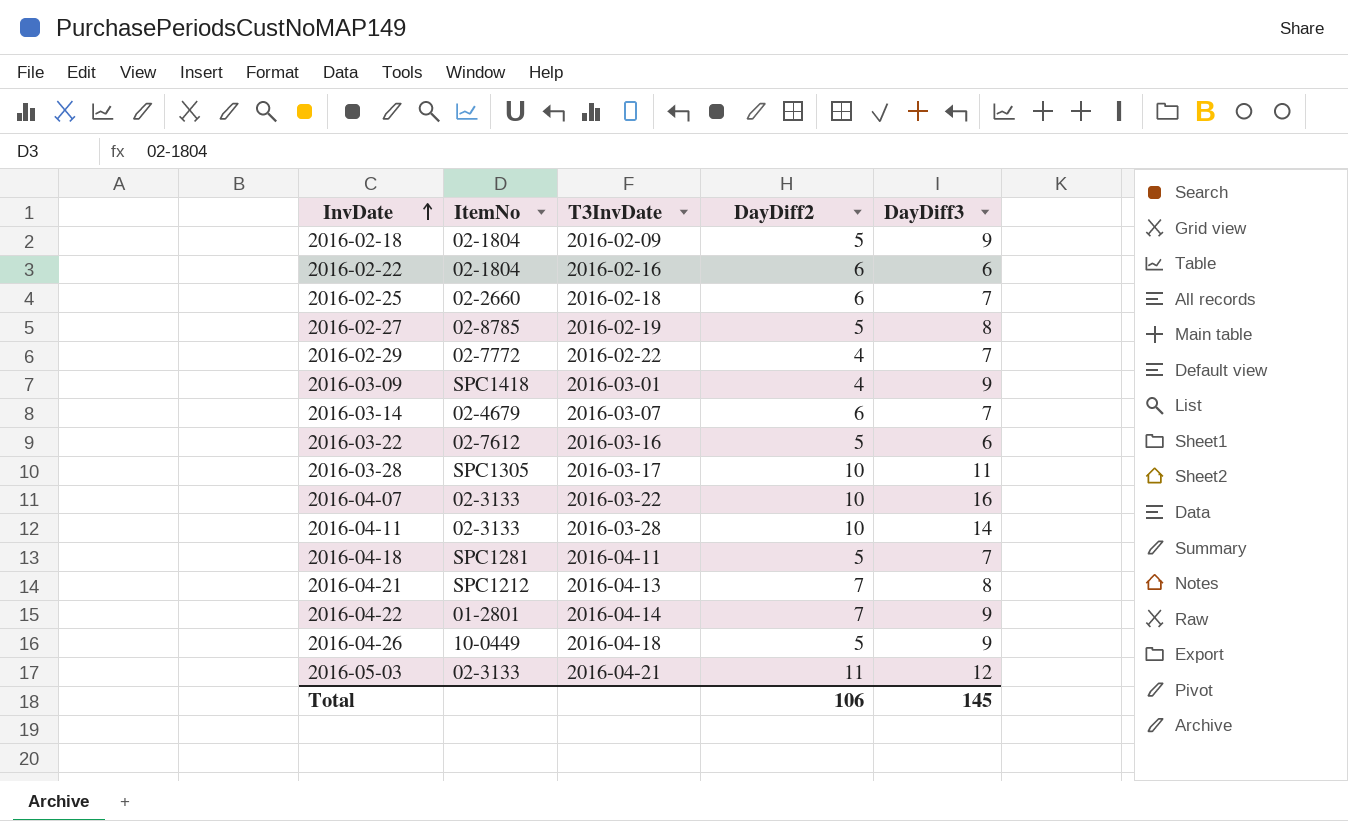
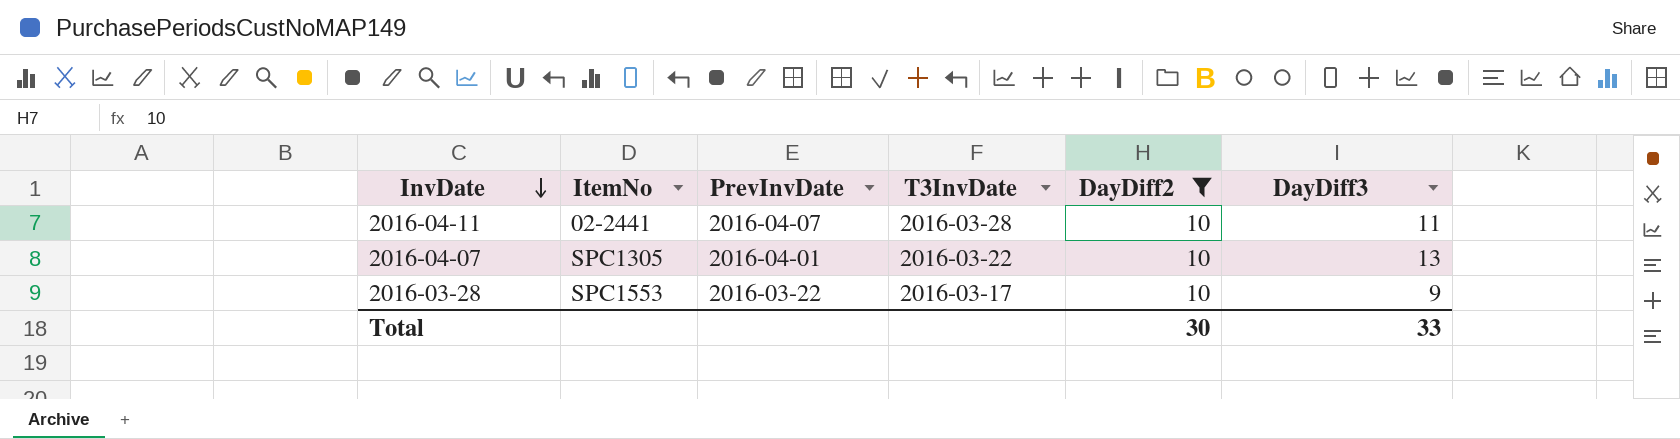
filter: none -> DayDiff2 = 10
row order: InvDate ascending -> InvDate descending
column PrevInvDate | position: none -> 3
2016-04-11 | ItemNo: 02-3133 -> 02-2441
2016-04-11 | DayDiff3: 14 -> 11
2016-04-07 | ItemNo: 02-3133 -> SPC1305
2016-04-07 | DayDiff3: 16 -> 13
2016-03-28 | ItemNo: SPC1305 -> SPC1553
2016-03-28 | DayDiff3: 11 -> 9
Total | DayDiff2: 106 -> 30
Total | DayDiff3: 145 -> 33

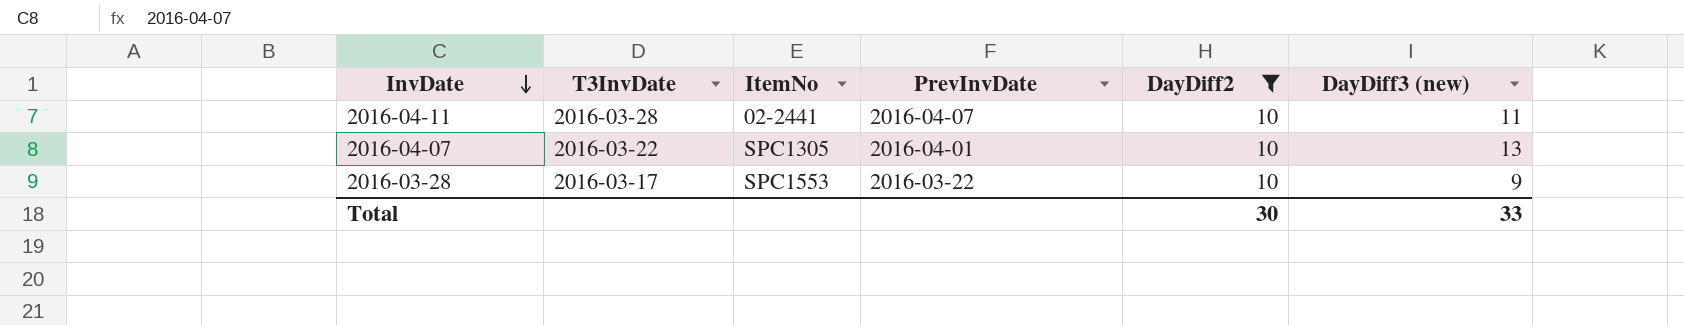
column T3InvDate | position: 4 -> 2
column name: DayDiff3 -> DayDiff3 (new)

